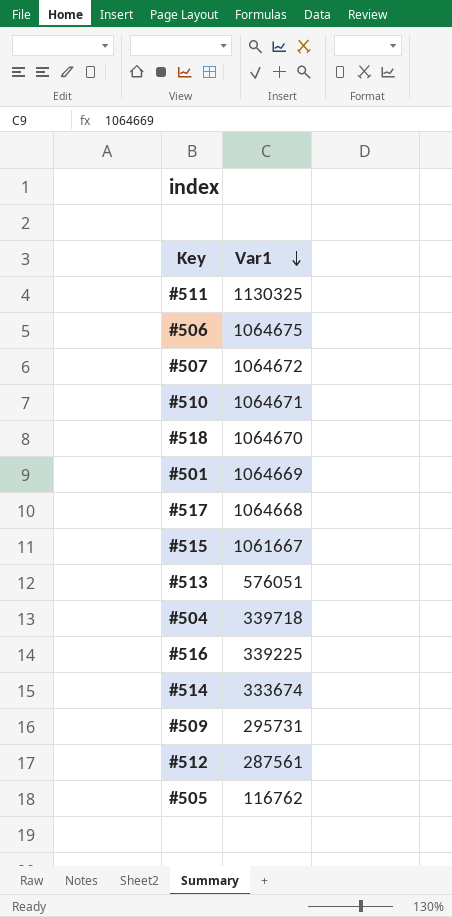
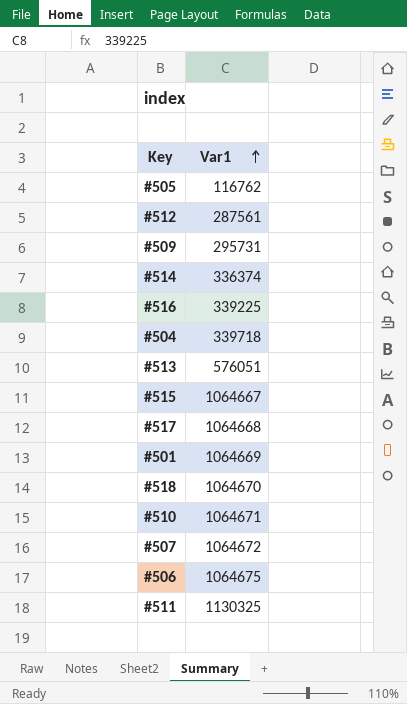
row order: Var1 descending -> Var1 ascending
#514 | Var1: 333674 -> 336374
#515 | Var1: 1061667 -> 1064667

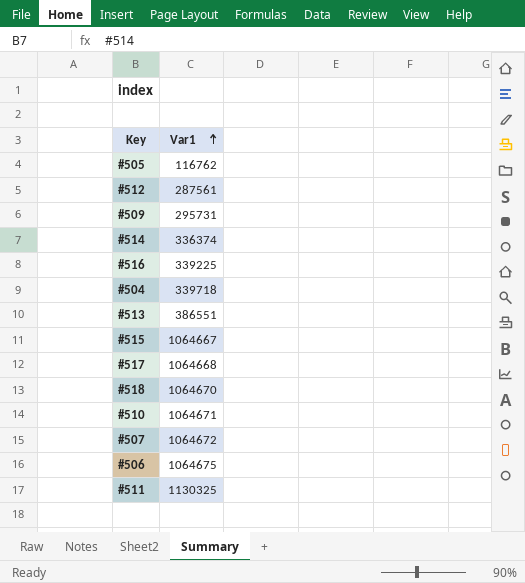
row #501: 1064669 -> none
#513 | Var1: 576051 -> 386551

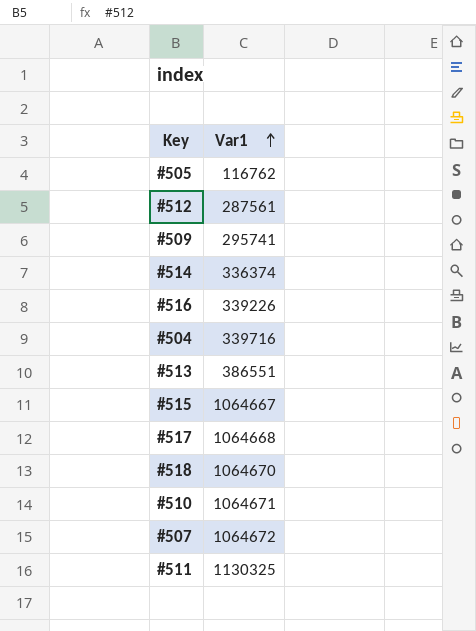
row #506: 1064675 -> none
#509 | Var1: 295731 -> 295741
#516 | Var1: 339225 -> 339226
#504 | Var1: 339718 -> 339716

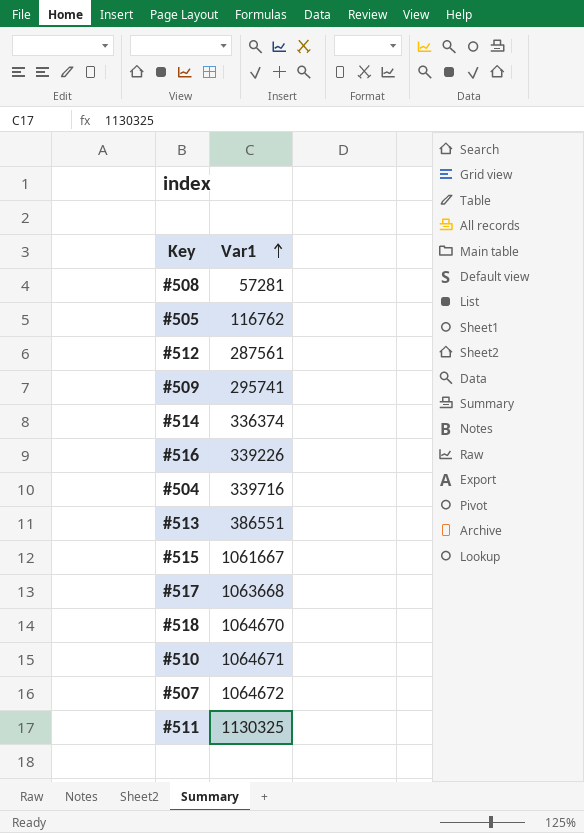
row #508: none -> 57281
#515 | Var1: 1064667 -> 1061667
#517 | Var1: 1064668 -> 1063668

